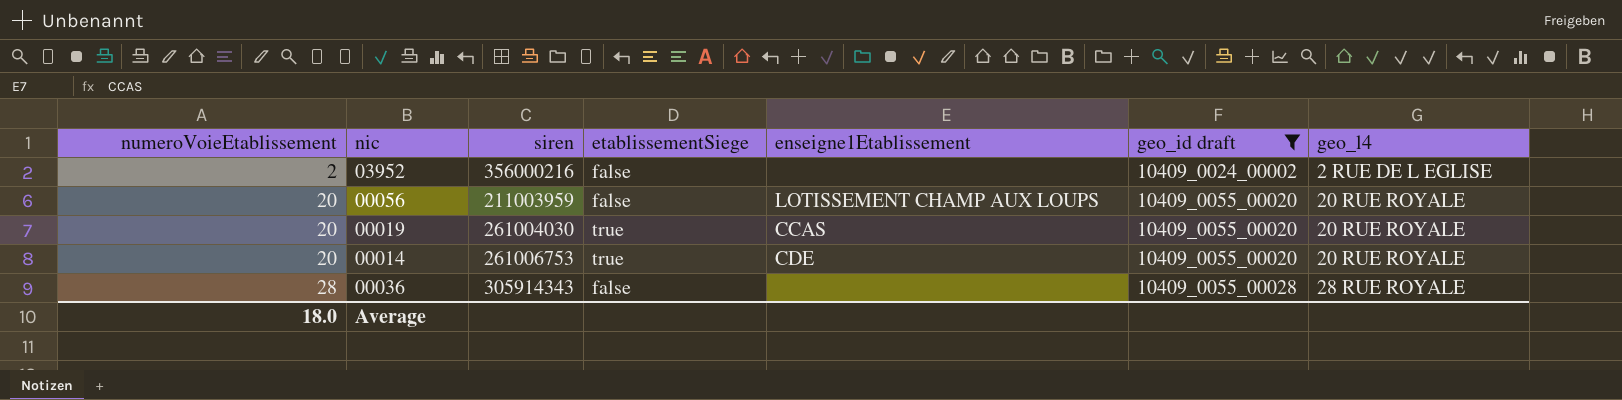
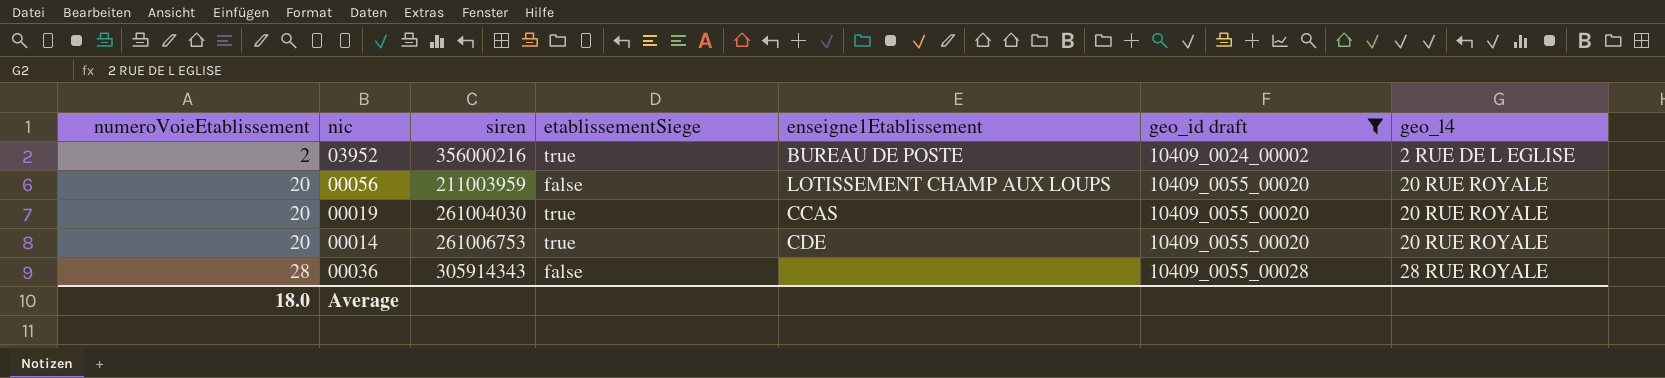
03952 | etablissementSiege: false -> true
03952 | enseigne1Etablissement: none -> BUREAU DE POSTE

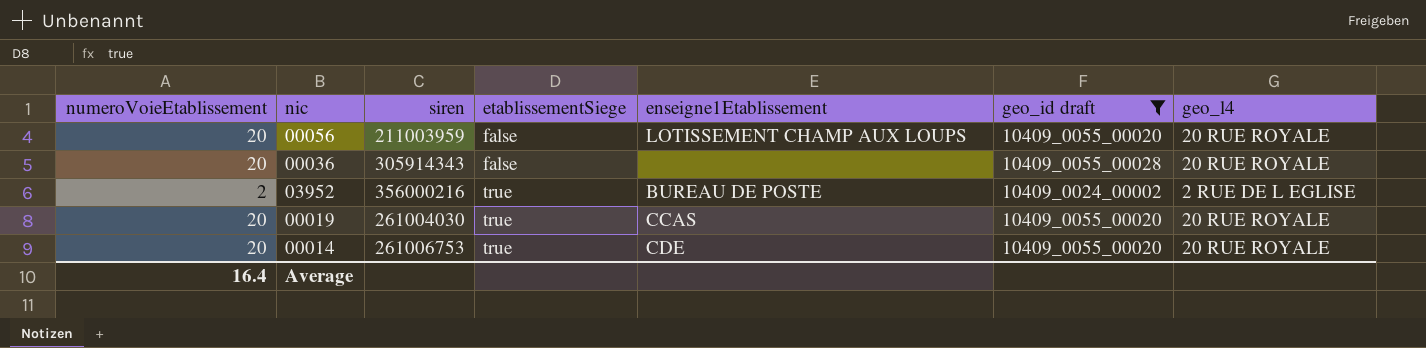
row order: numeroVoieEtablissement ascending -> etablissementSiege ascending
00036 | numeroVoieEtablissement: 28 -> 20
00036 | geo_l4: 28 RUE ROYALE -> 20 RUE ROYALE
Average | numeroVoieEtablissement: 18.0 -> 16.4

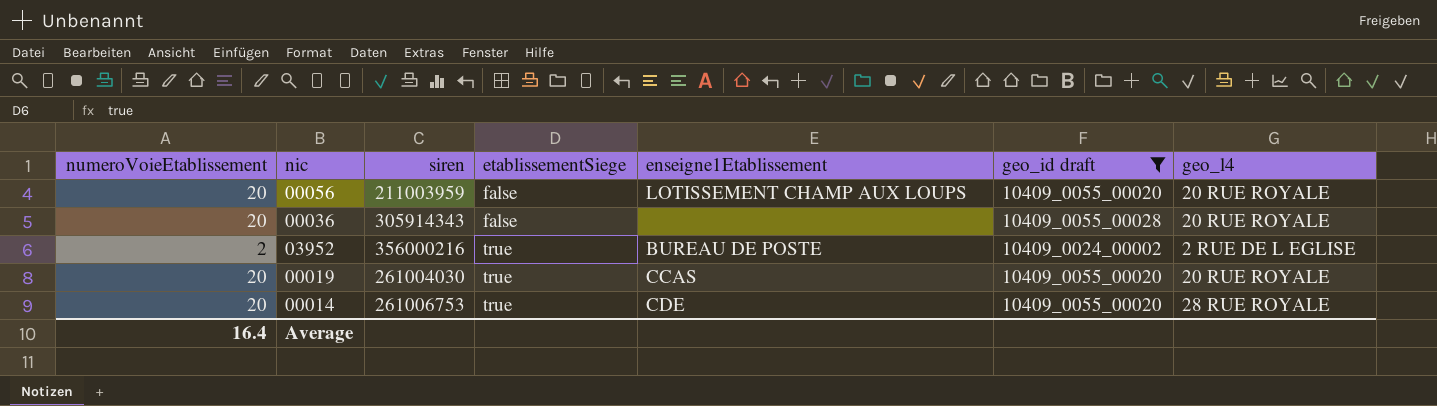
00014 | geo_l4: 20 RUE ROYALE -> 28 RUE ROYALE

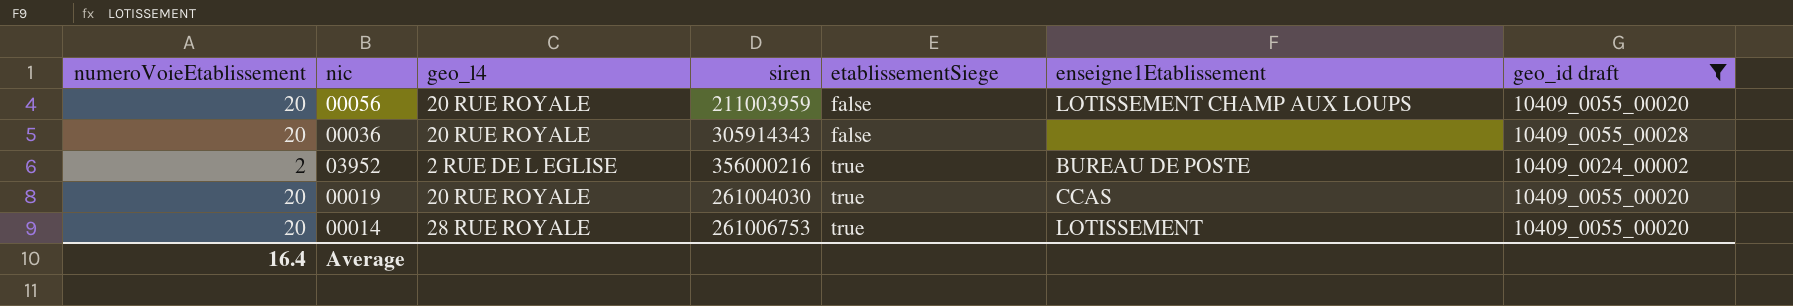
column geo_l4 | position: 7 -> 3
00014 | enseigne1Etablissement: CDE -> LOTISSEMENT

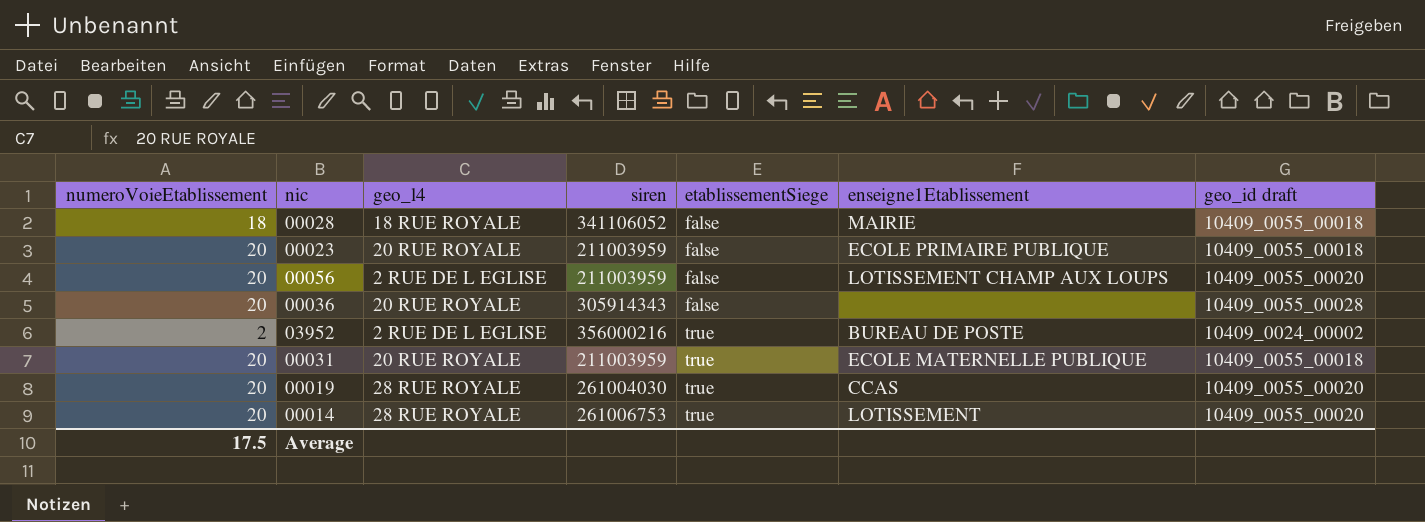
filter: geo_id draft != 10409_0055_00018 -> none
00056 | geo_l4: 20 RUE ROYALE -> 2 RUE DE L EGLISE
00019 | geo_l4: 20 RUE ROYALE -> 28 RUE ROYALE
Average | numeroVoieEtablissement: 16.4 -> 17.5

